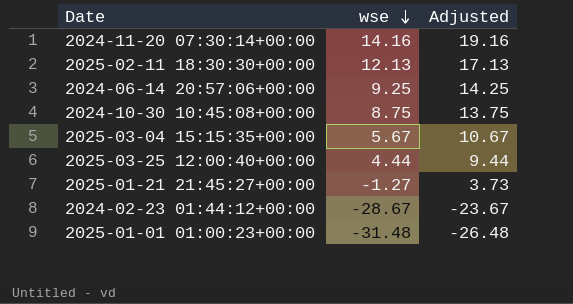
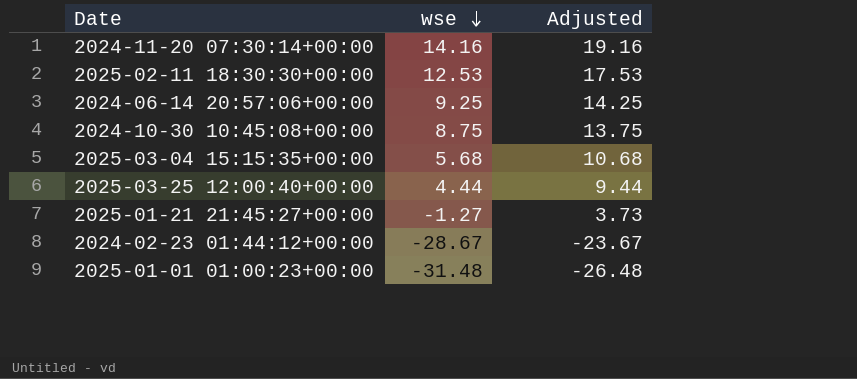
2025-02-11 18:30:30+00:00 | wse: 12.13 -> 12.53
2025-02-11 18:30:30+00:00 | Adjusted: 17.13 -> 17.53
2025-03-04 15:15:35+00:00 | wse: 5.67 -> 5.68
2025-03-04 15:15:35+00:00 | Adjusted: 10.67 -> 10.68

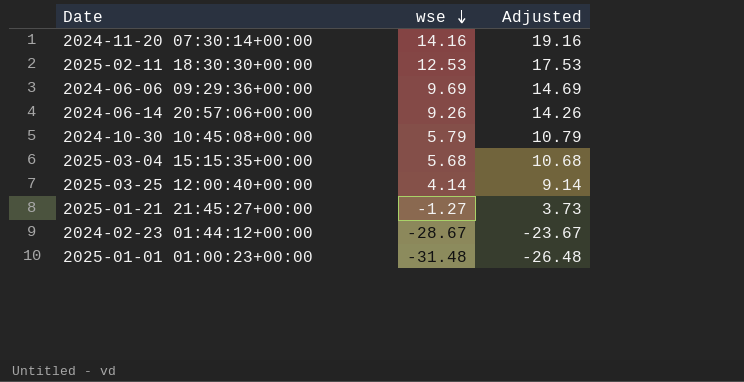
row 2024-06-06 09:29:36+00:00: none -> 9.69 | 14.69
2024-06-14 20:57:06+00:00 | wse: 9.25 -> 9.26
2024-06-14 20:57:06+00:00 | Adjusted: 14.25 -> 14.26
2024-10-30 10:45:08+00:00 | wse: 8.75 -> 5.79
2024-10-30 10:45:08+00:00 | Adjusted: 13.75 -> 10.79
2025-03-25 12:00:40+00:00 | wse: 4.44 -> 4.14
2025-03-25 12:00:40+00:00 | Adjusted: 9.44 -> 9.14

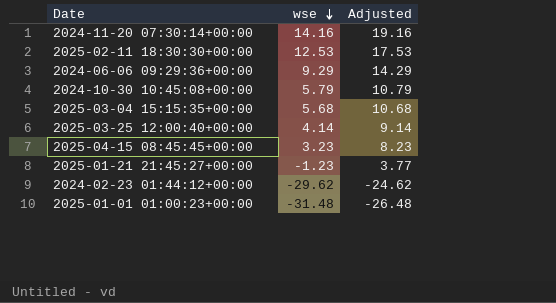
row 2024-06-14 20:57:06+00:00: 9.26 | 14.26 -> none
2024-06-06 09:29:36+00:00 | wse: 9.69 -> 9.29
2024-06-06 09:29:36+00:00 | Adjusted: 14.69 -> 14.29
row 2025-04-15 08:45:45+00:00: none -> 3.23 | 8.23
2025-01-21 21:45:27+00:00 | wse: -1.27 -> -1.23
2025-01-21 21:45:27+00:00 | Adjusted: 3.73 -> 3.77
2024-02-23 01:44:12+00:00 | wse: -28.67 -> -29.62
2024-02-23 01:44:12+00:00 | Adjusted: -23.67 -> -24.62

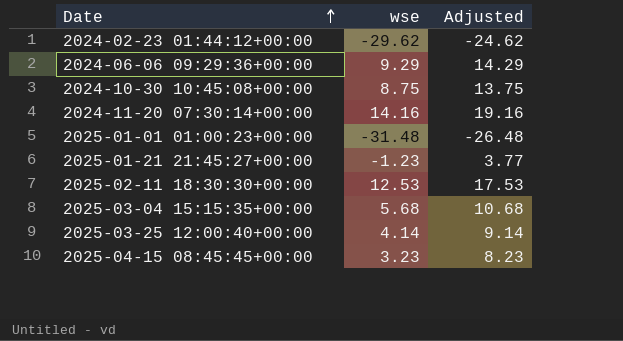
row order: wse descending -> Date ascending
2024-10-30 10:45:08+00:00 | wse: 5.79 -> 8.75
2024-10-30 10:45:08+00:00 | Adjusted: 10.79 -> 13.75

